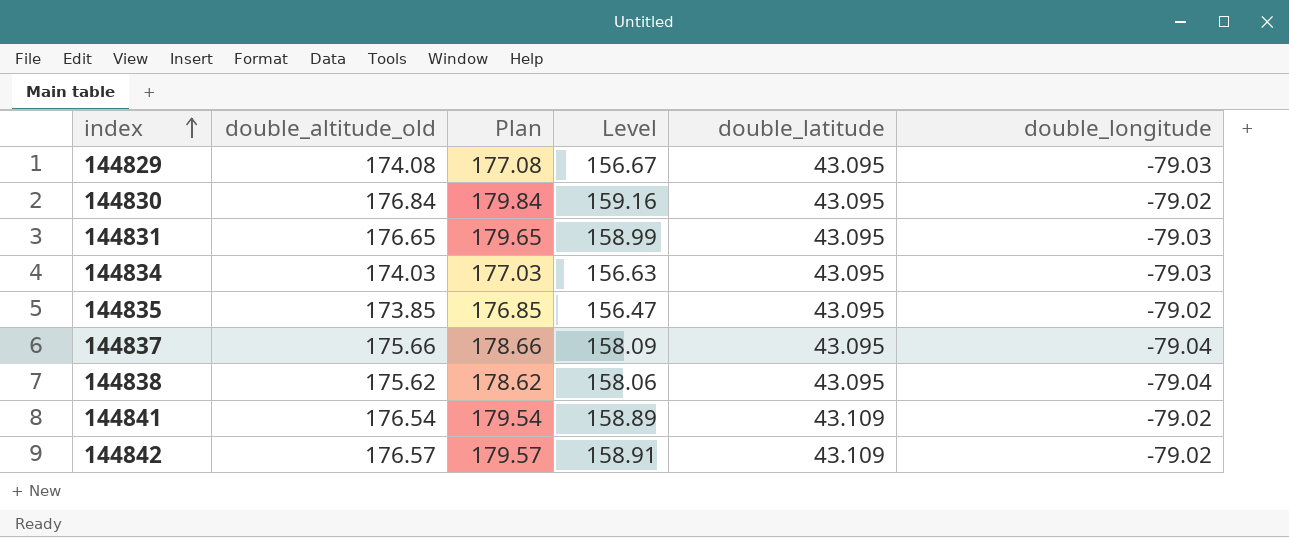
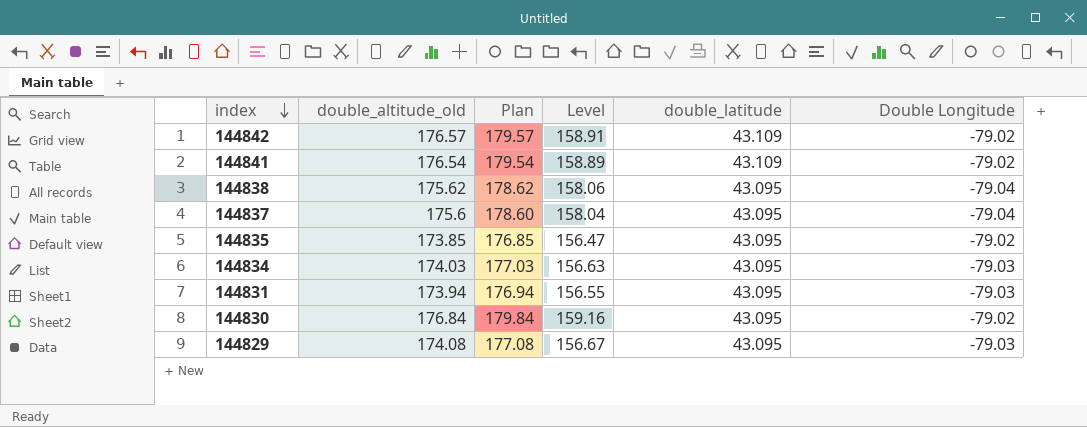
row order: index ascending -> index descending
column name: double_longitude -> Double Longitude
144837 | double_altitude_old: 175.66 -> 175.6
144837 | Plan: 178.66 -> 178.60
144837 | Level: 158.09 -> 158.04
144831 | double_altitude_old: 176.65 -> 173.94
144831 | Plan: 179.65 -> 176.94
144831 | Level: 158.99 -> 156.55

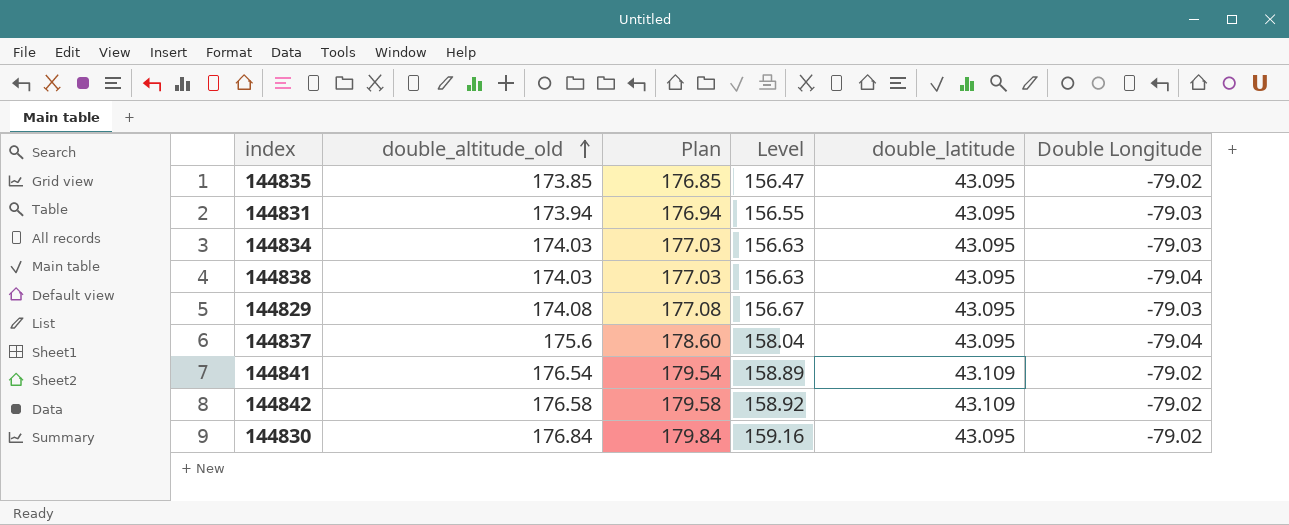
row order: index descending -> double_altitude_old ascending
144838 | double_altitude_old: 175.62 -> 174.03
144838 | Plan: 178.62 -> 177.03
144838 | Level: 158.06 -> 156.63
144842 | double_altitude_old: 176.57 -> 176.58
144842 | Plan: 179.57 -> 179.58
144842 | Level: 158.91 -> 158.92

